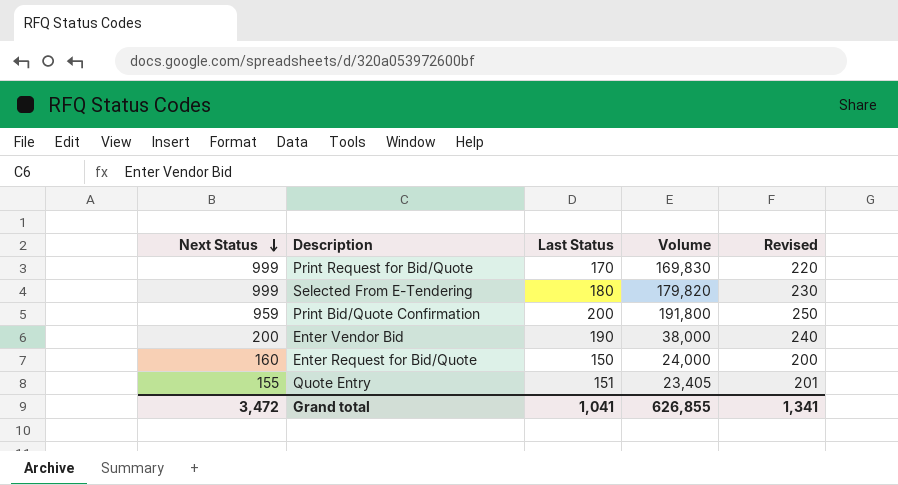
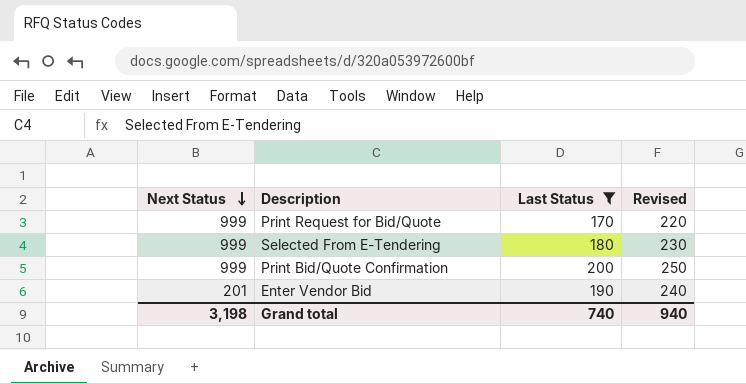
filter: none -> Last Status >= 170
column Volume | formula: [Next Status] * [Last Status] -> none
Print Bid/Quote Confirmation | Next Status: 959 -> 999
Enter Vendor Bid | Next Status: 200 -> 201
Grand total | Next Status: 3,472 -> 3,198
Grand total | Last Status: 1,041 -> 740
Grand total | Revised: 1,341 -> 940

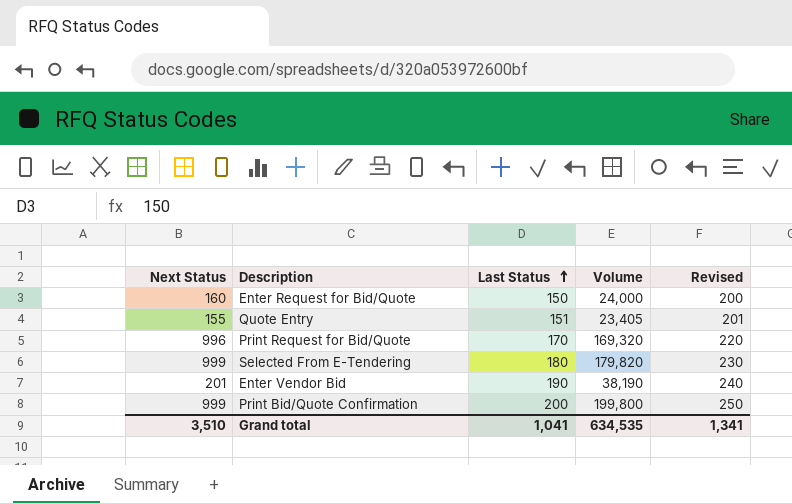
filter: Last Status >= 170 -> none
row order: Next Status descending -> Last Status ascending
column Volume | formula: none -> [Next Status] * [Last Status]
Print Request for Bid/Quote | Next Status: 999 -> 996
Grand total | Next Status: 3,198 -> 3,510
Grand total | Last Status: 740 -> 1,041
Grand total | Revised: 940 -> 1,341

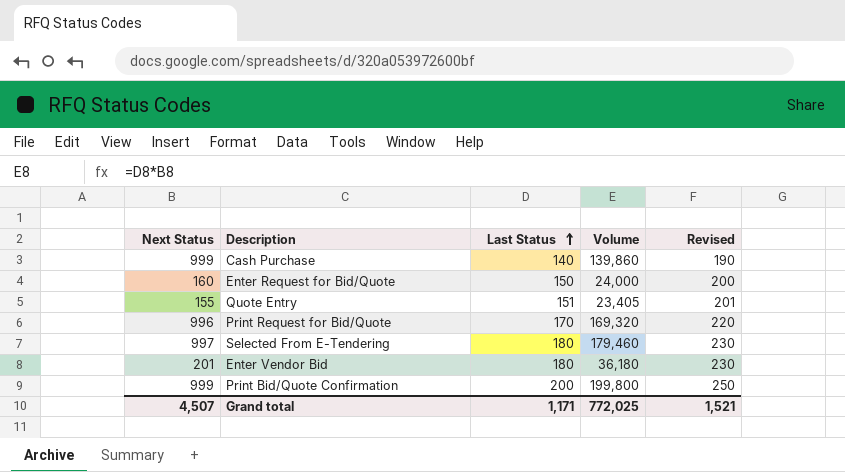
row Cash Purchase: none -> 999 | 140 | 139,860 | 190
Selected From E-Tendering | Next Status: 999 -> 997
Selected From E-Tendering | Volume: 179,820 -> 179,460
Enter Vendor Bid | Last Status: 190 -> 180
Enter Vendor Bid | Volume: 38,190 -> 36,180
Enter Vendor Bid | Revised: 240 -> 230
Grand total | Next Status: 3,510 -> 4,507
Grand total | Last Status: 1,041 -> 1,171
Grand total | Volume: 634,535 -> 772,025
Grand total | Revised: 1,341 -> 1,521

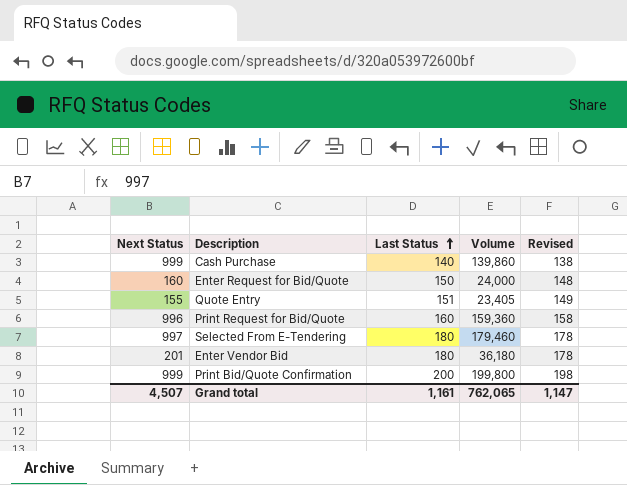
column Revised | formula: [Last Status] + 50 -> [Last Status] - 2
Print Request for Bid/Quote | Last Status: 170 -> 160
Print Request for Bid/Quote | Volume: 169,320 -> 159,360
Grand total | Last Status: 1,171 -> 1,161
Grand total | Volume: 772,025 -> 762,065
Grand total | Revised: 1,521 -> 1,147

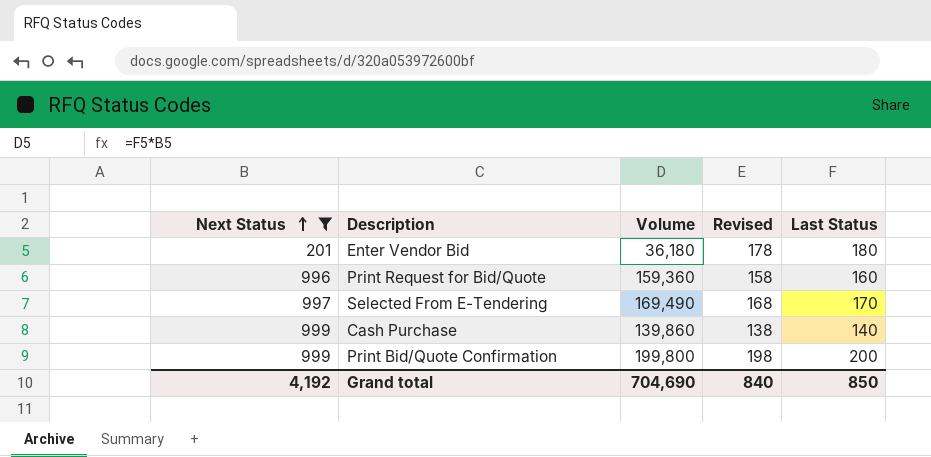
filter: none -> Next Status >= 201
row order: Last Status ascending -> Next Status ascending
column Last Status | position: 3 -> 5
Selected From E-Tendering | Volume: 179,460 -> 169,490
Selected From E-Tendering | Revised: 178 -> 168
Selected From E-Tendering | Last Status: 180 -> 170
Grand total | Next Status: 4,507 -> 4,192
Grand total | Volume: 762,065 -> 704,690
Grand total | Revised: 1,147 -> 840
Grand total | Last Status: 1,161 -> 850

